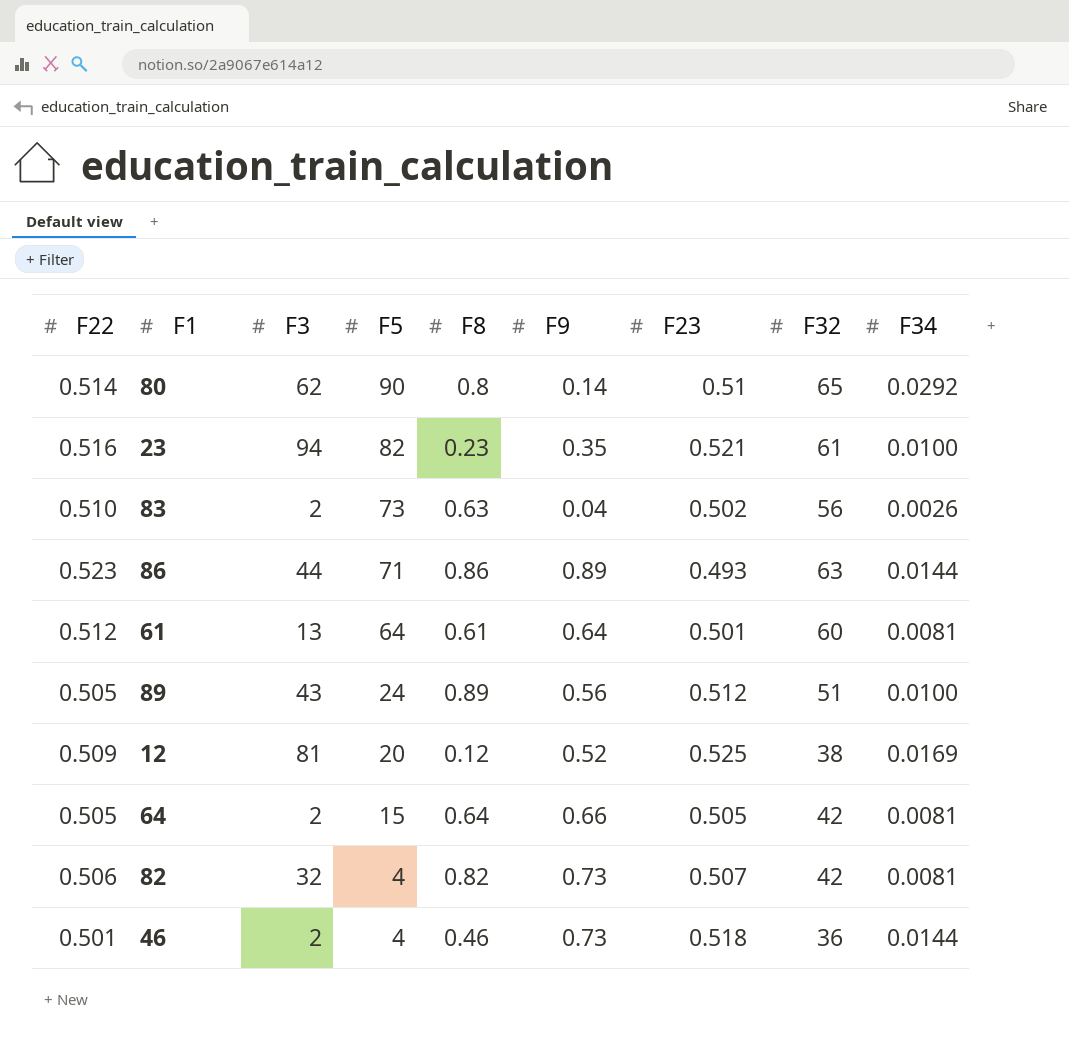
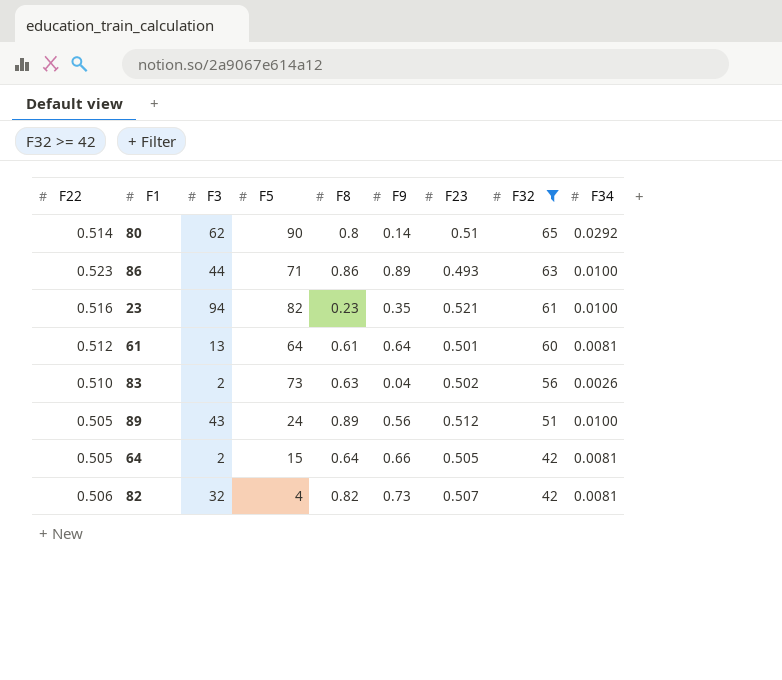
filter: none -> F32 >= 42
row order: F5 descending -> F32 descending
86 | F34: 0.0144 -> 0.0100

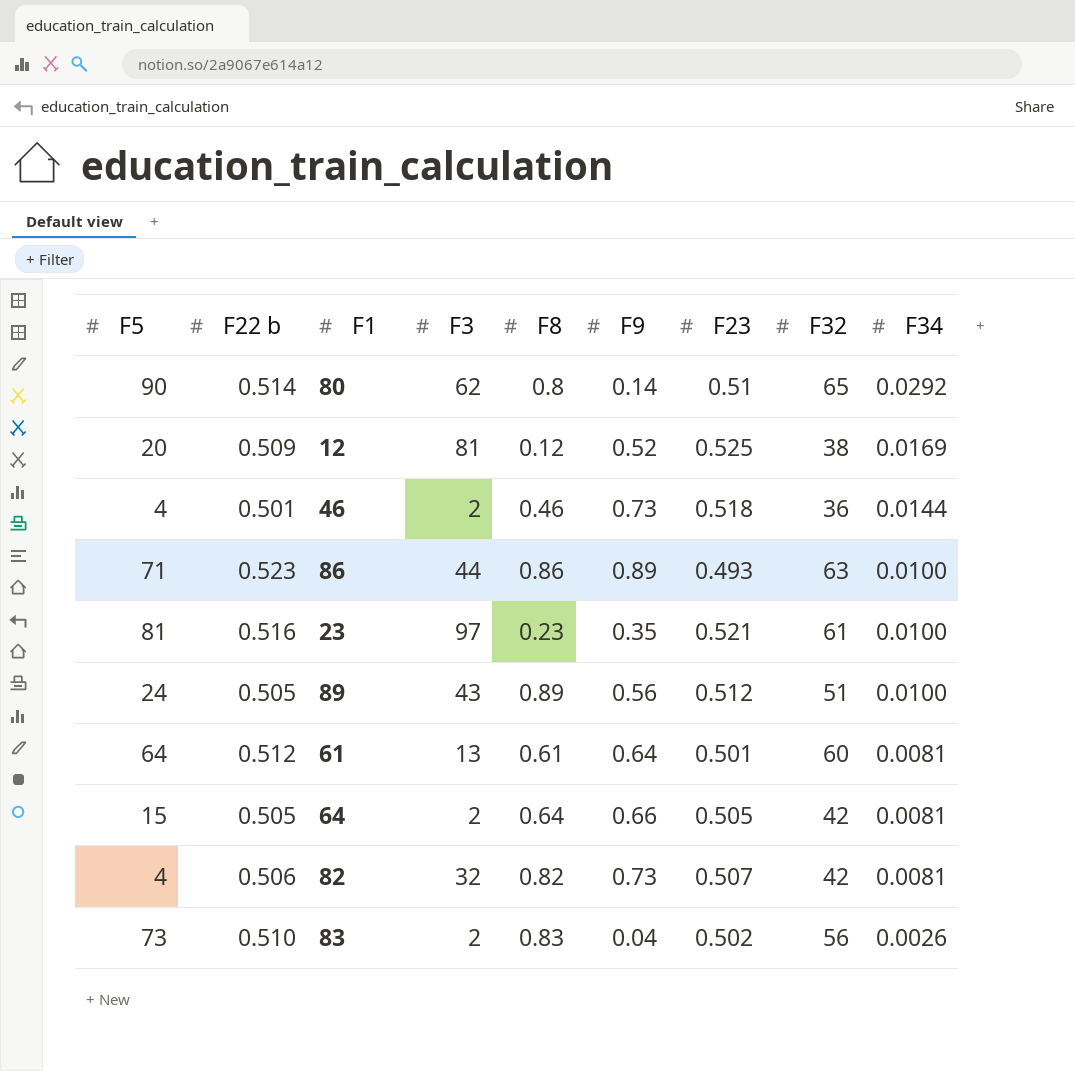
filter: F32 >= 42 -> none
row order: F32 descending -> F34 descending
column F5 | position: 4 -> 1
column name: F22 -> F22 b
23 | F5: 82 -> 81
23 | F3: 94 -> 97
83 | F8: 0.63 -> 0.83

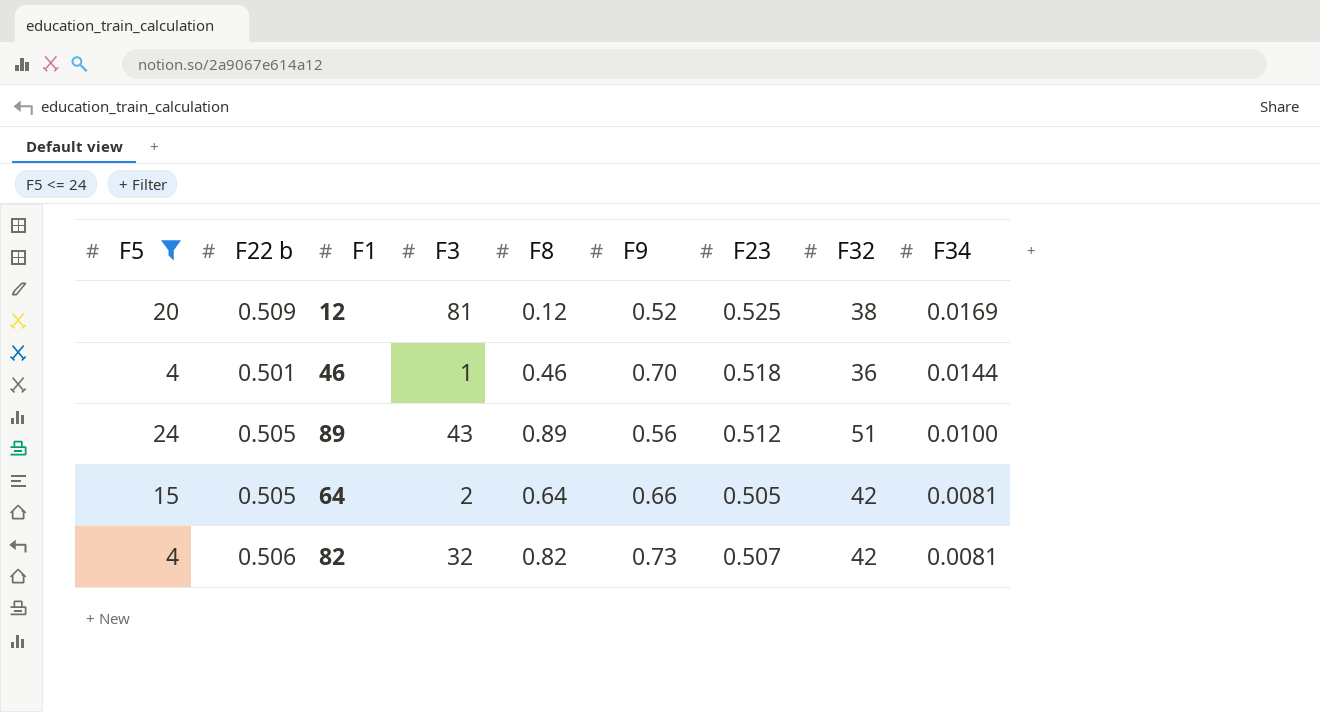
filter: none -> F5 <= 24
46 | F3: 2 -> 1
46 | F9: 0.73 -> 0.70

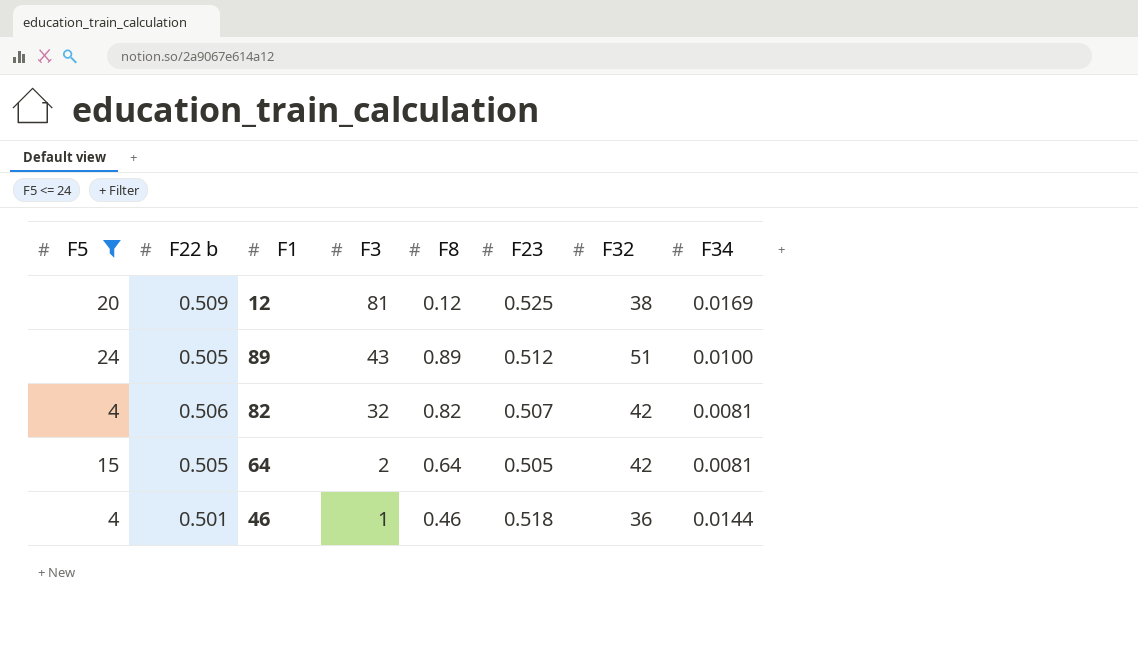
row order: F34 descending -> F3 descending
column F9 | position: 6 -> none

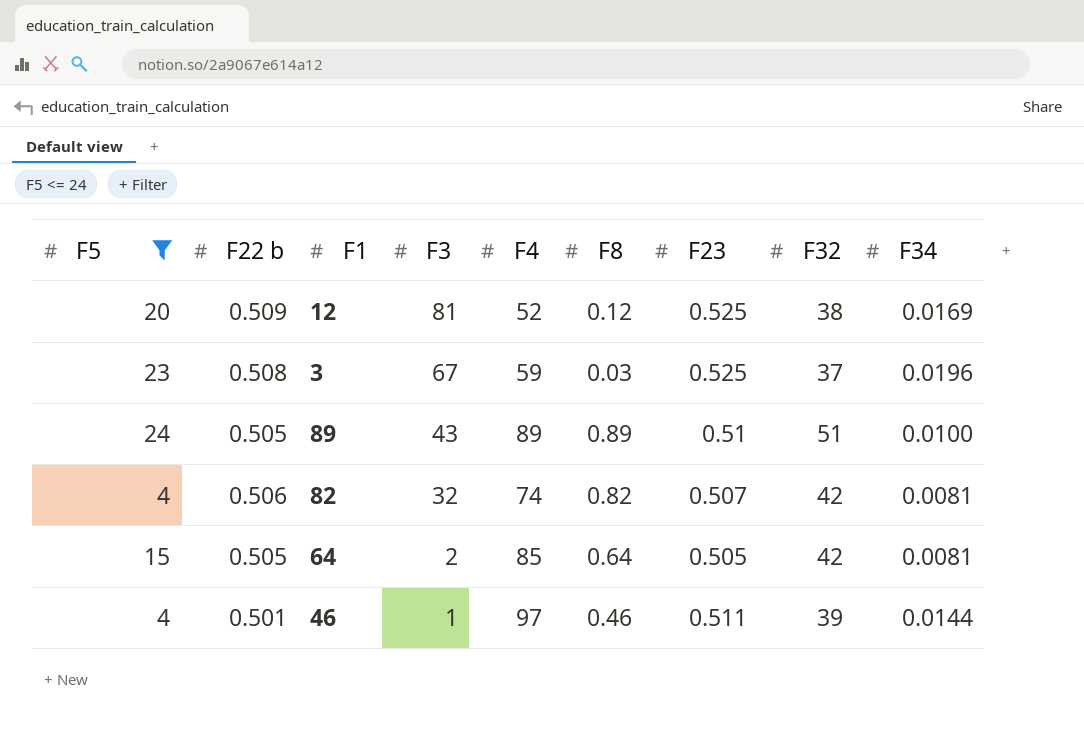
column F4 | position: none -> 5
row 3: none -> 23 | 0.508 | 67 | 59 | 0.03 | 0.525 | 37 | 0.0196
89 | F23: 0.512 -> 0.51
46 | F23: 0.518 -> 0.511
46 | F32: 36 -> 39

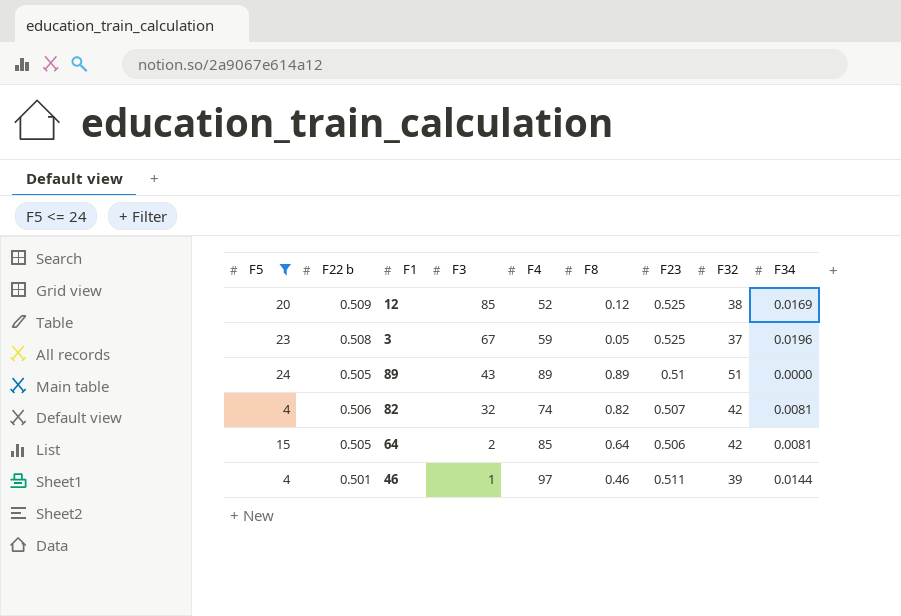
12 | F3: 81 -> 85
3 | F8: 0.03 -> 0.05
89 | F34: 0.0100 -> 0.0000
64 | F23: 0.505 -> 0.506

